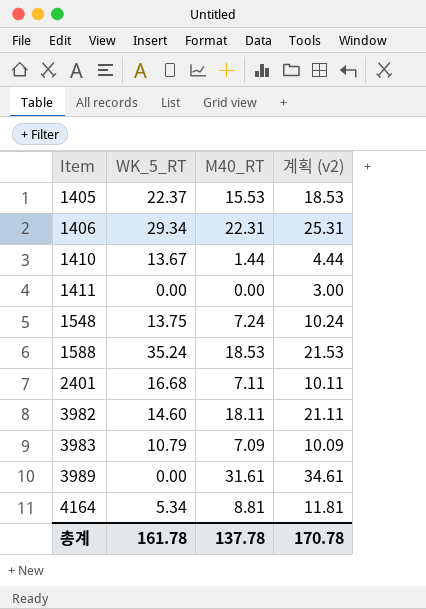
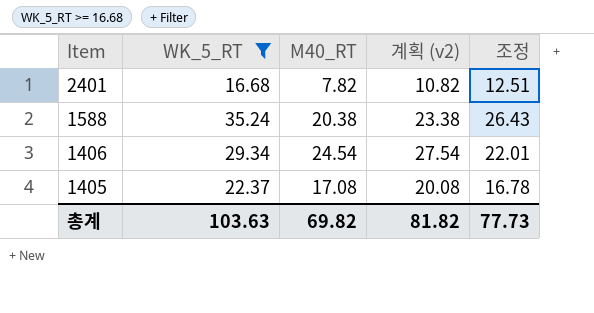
filter: none -> WK_5_RT >= 16.68
row order: Item ascending -> Item descending
column 조정 | formula: none -> [WK_5_RT] * 0.75
2401 | M40_RT: 7.11 -> 7.82
2401 | 계획 (v2): 10.11 -> 10.82
1588 | M40_RT: 18.53 -> 20.38
1588 | 계획 (v2): 21.53 -> 23.38
1406 | M40_RT: 22.31 -> 24.54
1406 | 계획 (v2): 25.31 -> 27.54
1405 | M40_RT: 15.53 -> 17.08
1405 | 계획 (v2): 18.53 -> 20.08
총계 | WK_5_RT: 161.78 -> 103.63
총계 | M40_RT: 137.78 -> 69.82
총계 | 계획 (v2): 170.78 -> 81.82

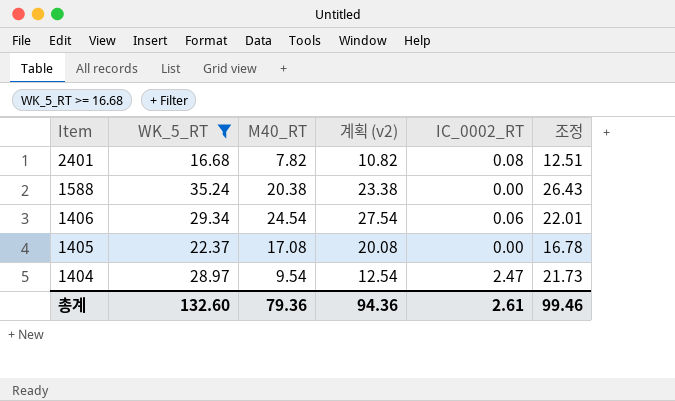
column IC_0002_RT | position: none -> 5
row 1404: none -> 28.97 | 9.54 | 12.54 | 2.47 | 21.73
총계 | WK_5_RT: 103.63 -> 132.60
총계 | M40_RT: 69.82 -> 79.36
총계 | 계획 (v2): 81.82 -> 94.36
총계 | 조정: 77.73 -> 99.46

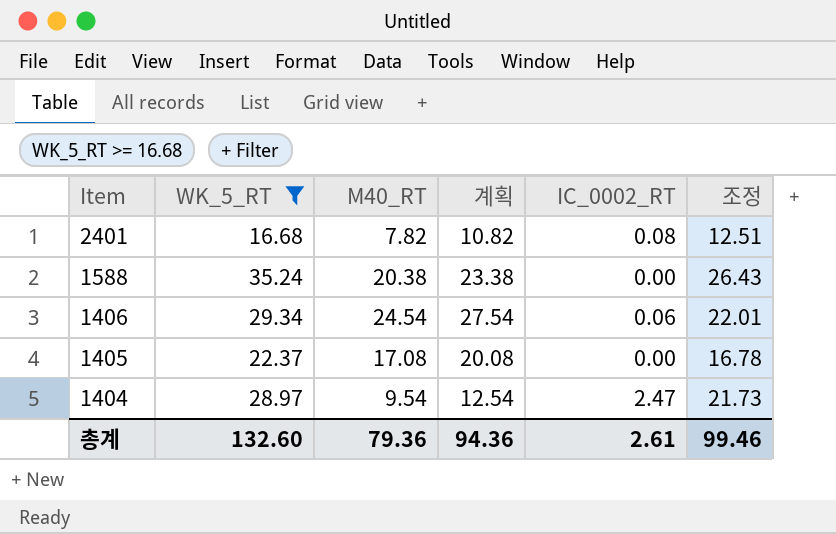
column name: 계획 (v2) -> 계획

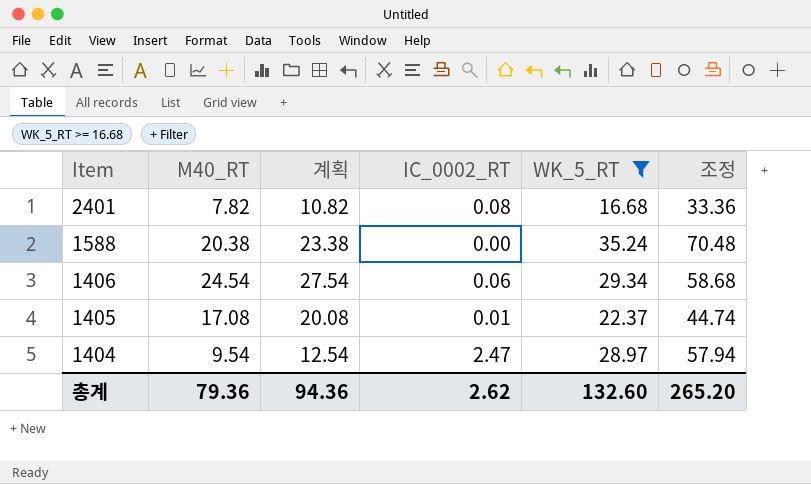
column WK_5_RT | position: 2 -> 5
column 조정 | formula: [WK_5_RT] * 0.75 -> [WK_5_RT] * 2
1405 | IC_0002_RT: 0.00 -> 0.01
총계 | IC_0002_RT: 2.61 -> 2.62
총계 | 조정: 99.46 -> 265.20

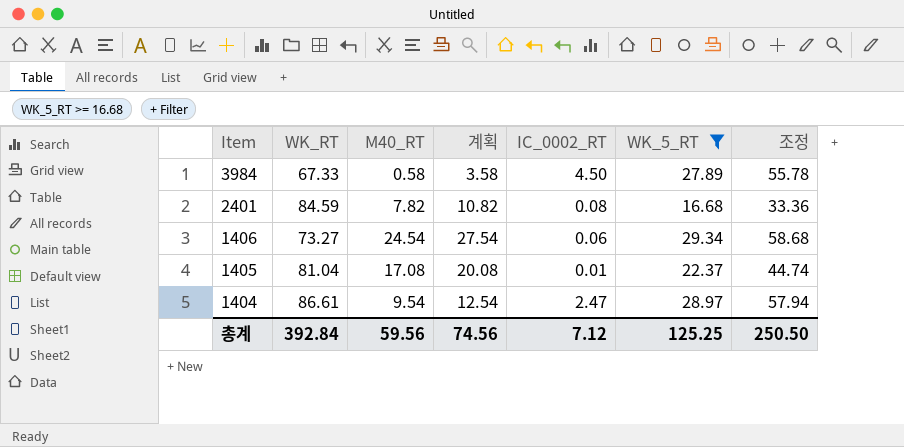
column WK_RT | position: none -> 2
row 1588: 20.38 | 23.38 | 0.00 | 35.24 | 70.48 -> none
row 3984: none -> 67.33 | 0.58 | 3.58 | 4.50 | 27.89 | 55.78
총계 | M40_RT: 79.36 -> 59.56
총계 | 계획: 94.36 -> 74.56
총계 | IC_0002_RT: 2.62 -> 7.12
총계 | WK_5_RT: 132.60 -> 125.25
총계 | 조정: 265.20 -> 250.50

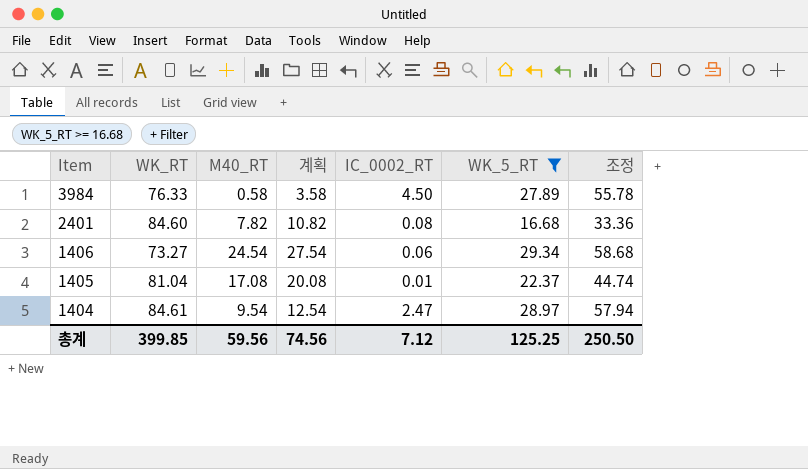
3984 | WK_RT: 67.33 -> 76.33
2401 | WK_RT: 84.59 -> 84.60
1404 | WK_RT: 86.61 -> 84.61
총계 | WK_RT: 392.84 -> 399.85

